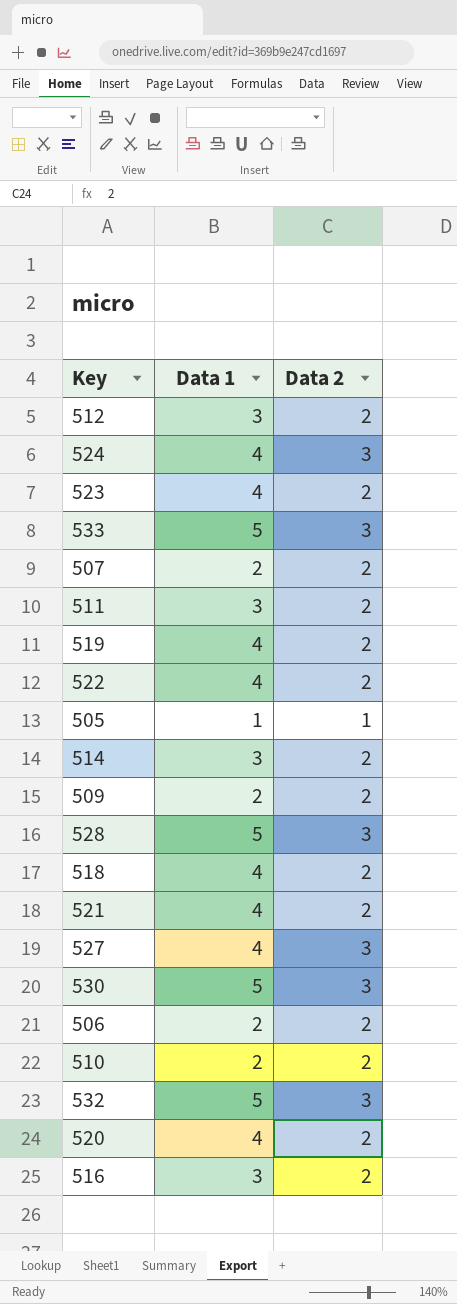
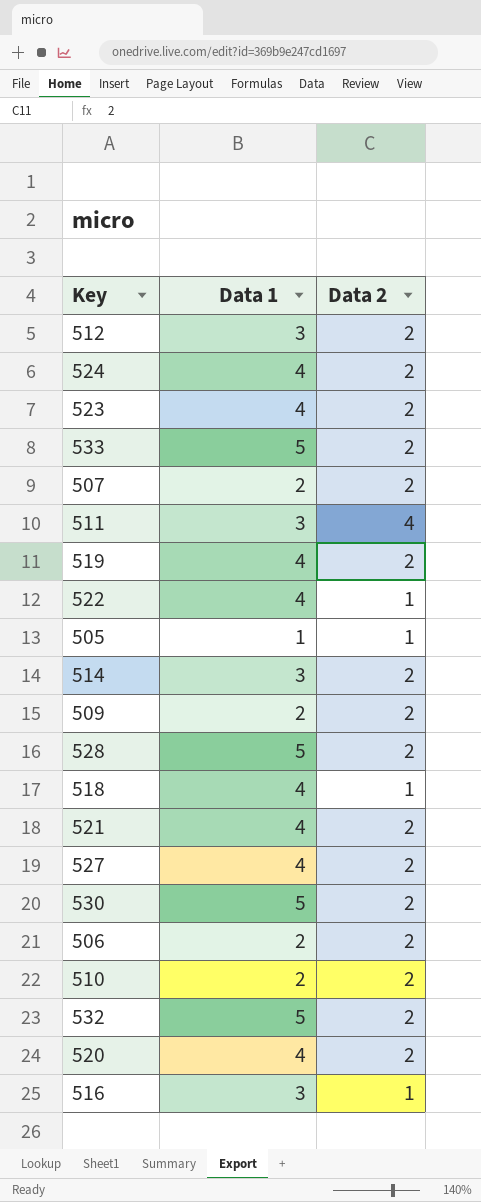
524 | Data 2: 3 -> 2
533 | Data 2: 3 -> 2
511 | Data 2: 2 -> 4
522 | Data 2: 2 -> 1
528 | Data 2: 3 -> 2
518 | Data 2: 2 -> 1
527 | Data 2: 3 -> 2
530 | Data 2: 3 -> 2
532 | Data 2: 3 -> 2
516 | Data 2: 2 -> 1

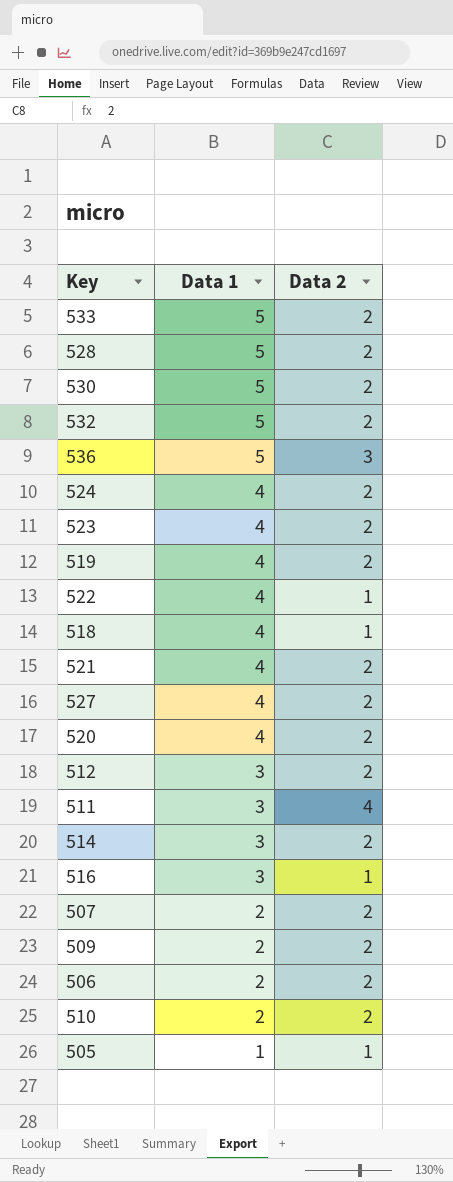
row order: none -> Data 1 descending
row 536: none -> 5 | 3

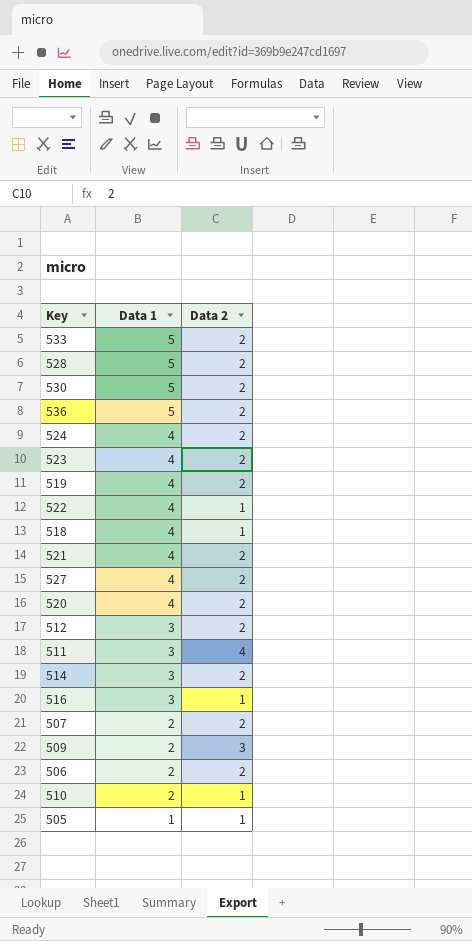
row 532: 5 | 2 -> none
536 | Data 2: 3 -> 2
509 | Data 2: 2 -> 3
510 | Data 2: 2 -> 1

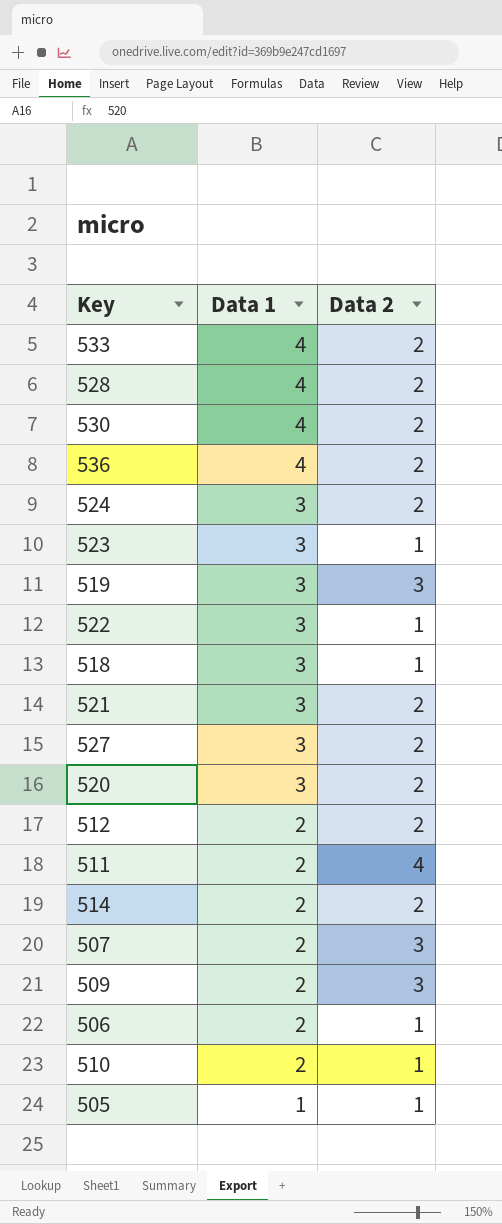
row 516: 3 | 1 -> none
533 | Data 1: 5 -> 4
528 | Data 1: 5 -> 4
530 | Data 1: 5 -> 4
536 | Data 1: 5 -> 4
524 | Data 1: 4 -> 3
523 | Data 1: 4 -> 3
523 | Data 2: 2 -> 1
519 | Data 1: 4 -> 3
519 | Data 2: 2 -> 3
522 | Data 1: 4 -> 3
518 | Data 1: 4 -> 3
521 | Data 1: 4 -> 3
527 | Data 1: 4 -> 3
520 | Data 1: 4 -> 3
512 | Data 1: 3 -> 2
511 | Data 1: 3 -> 2
514 | Data 1: 3 -> 2
507 | Data 2: 2 -> 3
506 | Data 2: 2 -> 1

